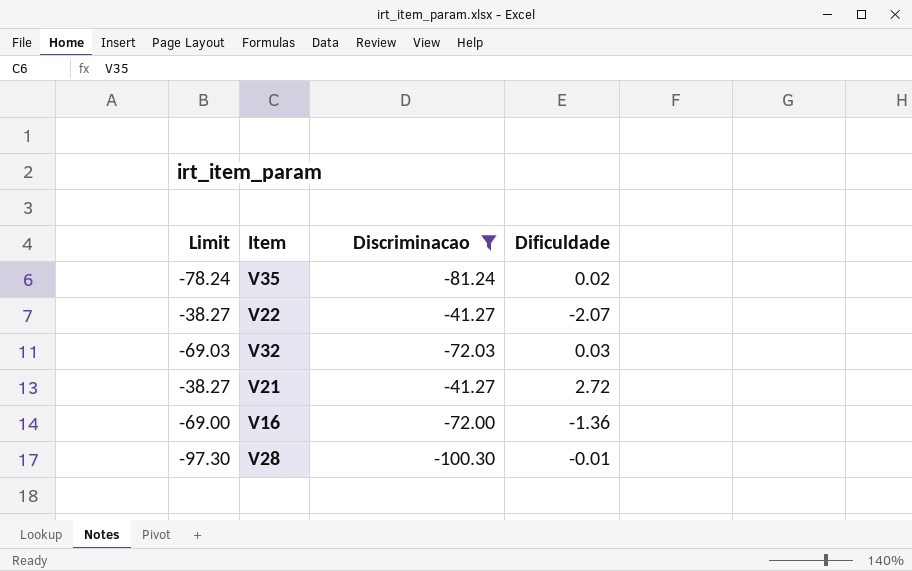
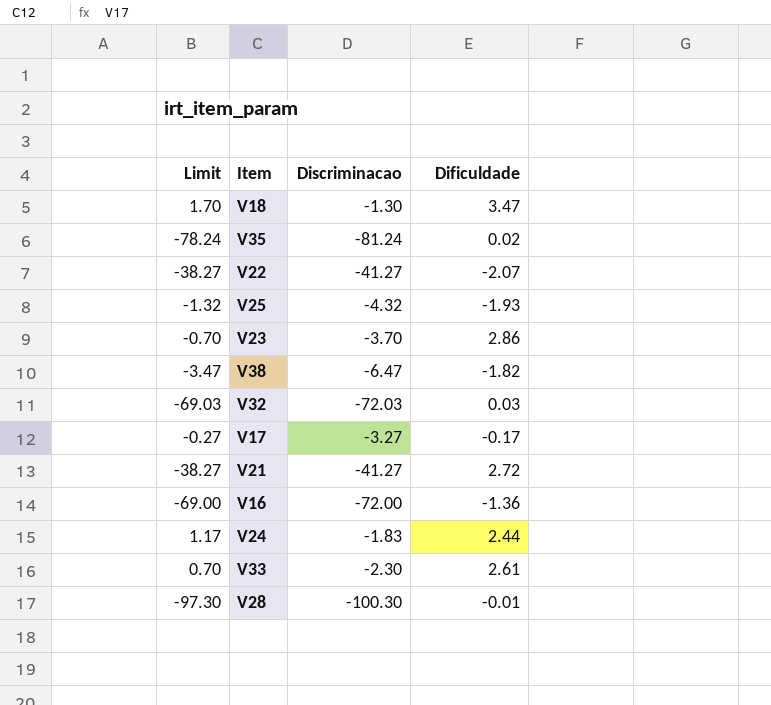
filter: Discriminacao <= -41.27 -> none

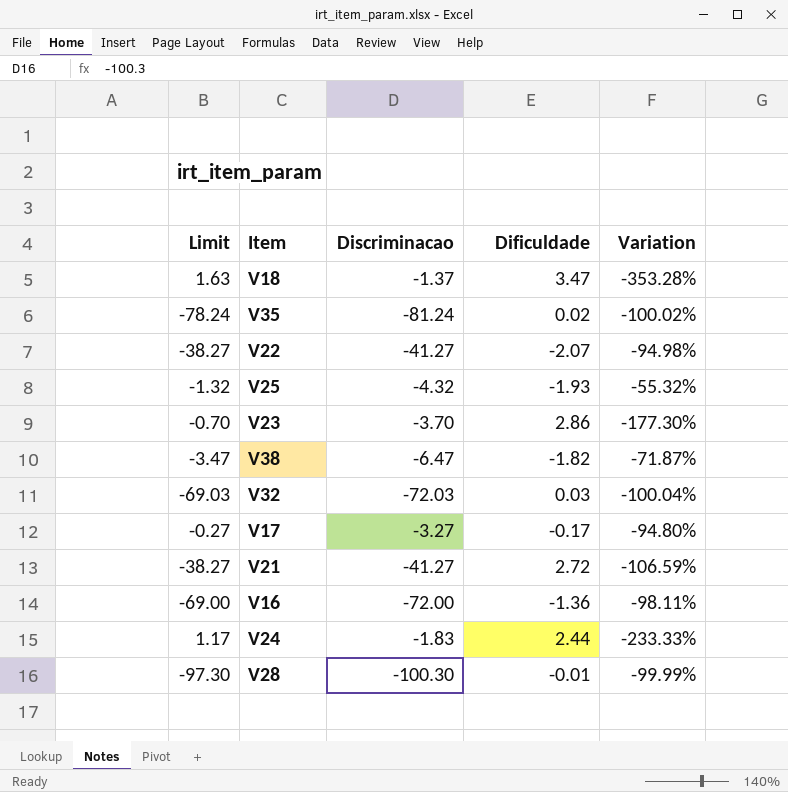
column Variation | formula: none -> ([Dificuldade] - [Discriminacao]) / [Discriminacao]
row V33: 0.70 | -2.30 | 2.61 -> none
V18 | Limit: 1.70 -> 1.63
V18 | Discriminacao: -1.30 -> -1.37

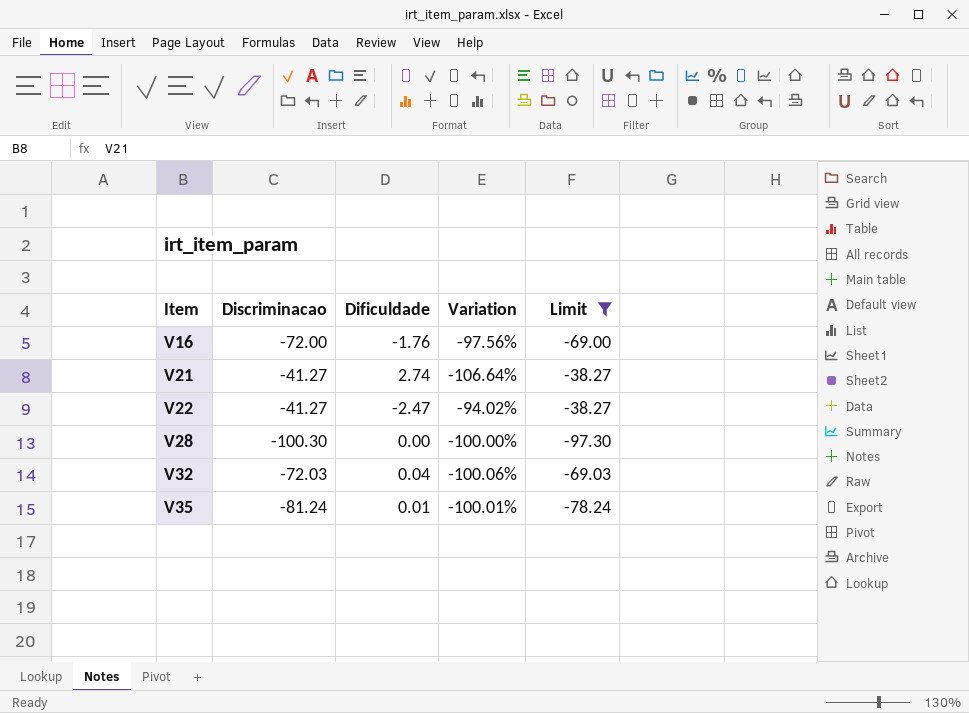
filter: none -> Limit <= -38.27
row order: none -> Item ascending
column Limit | position: 1 -> 5
V16 | Dificuldade: -1.36 -> -1.76
V16 | Variation: -98.11% -> -97.56%
V21 | Dificuldade: 2.72 -> 2.74
V21 | Variation: -106.59% -> -106.64%
V22 | Dificuldade: -2.07 -> -2.47
V22 | Variation: -94.98% -> -94.02%
V28 | Dificuldade: -0.01 -> 0.00
V28 | Variation: -99.99% -> -100.00%
V32 | Dificuldade: 0.03 -> 0.04
V32 | Variation: -100.04% -> -100.06%
V35 | Dificuldade: 0.02 -> 0.01
V35 | Variation: -100.02% -> -100.01%

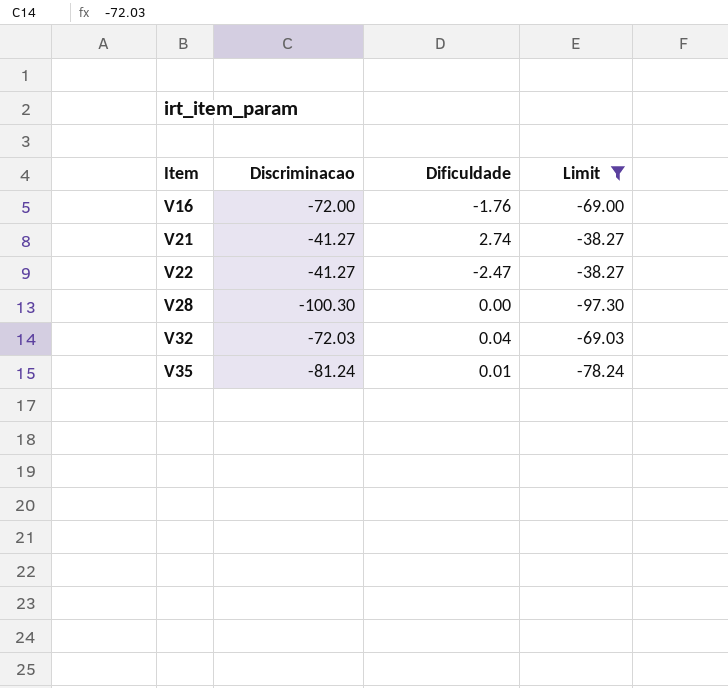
column Variation | formula: ([Dificuldade] - [Discriminacao]) / [Discriminacao] -> none

